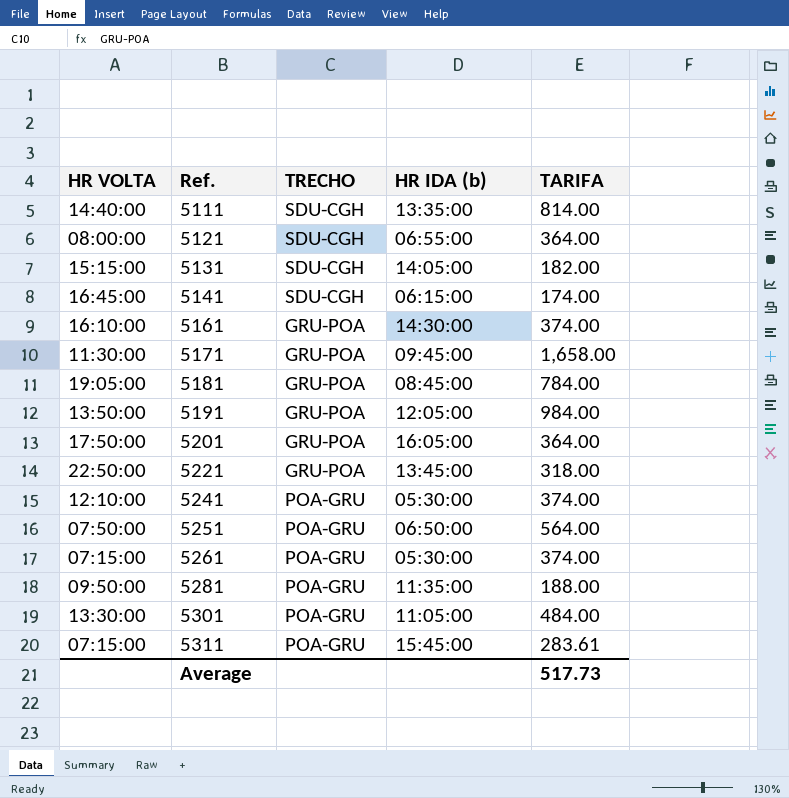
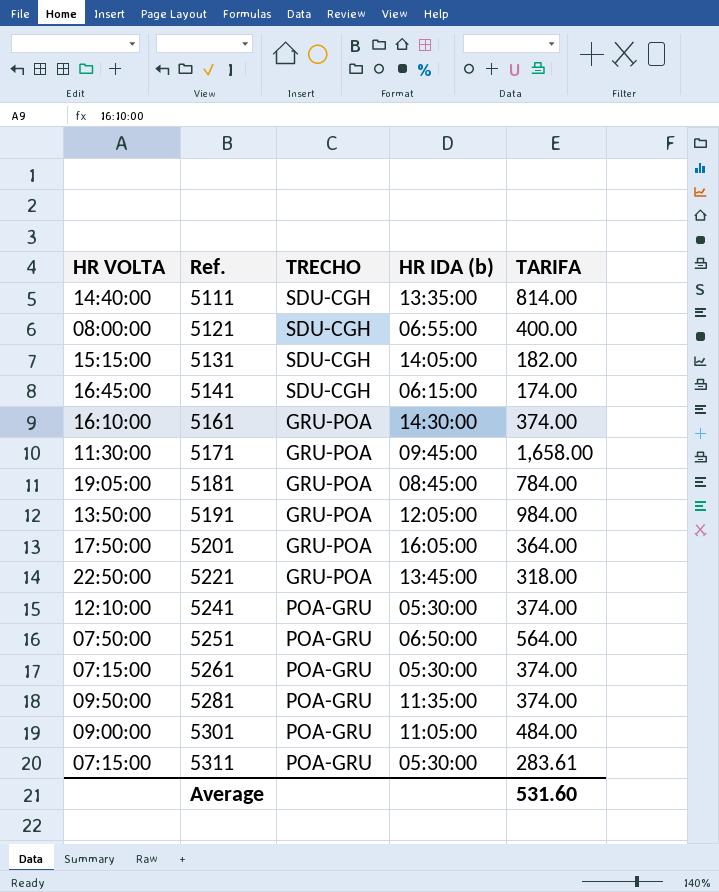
5121 | TARIFA: 364.00 -> 400.00
5281 | TARIFA: 188.00 -> 374.00
5301 | HR VOLTA: 13:30:00 -> 09:00:00
5311 | HR IDA (b): 15:45:00 -> 05:30:00
Average | TARIFA: 517.73 -> 531.60

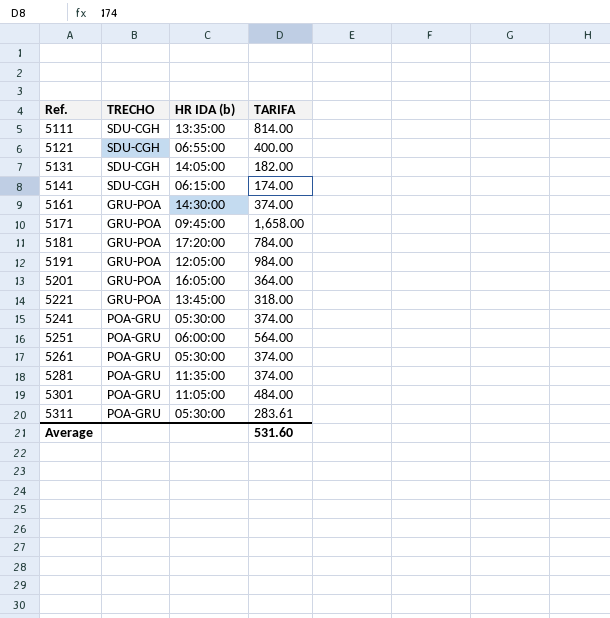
column HR VOLTA | position: 1 -> none
5181 | HR IDA (b): 08:45:00 -> 17:20:00
5251 | HR IDA (b): 06:50:00 -> 06:00:00

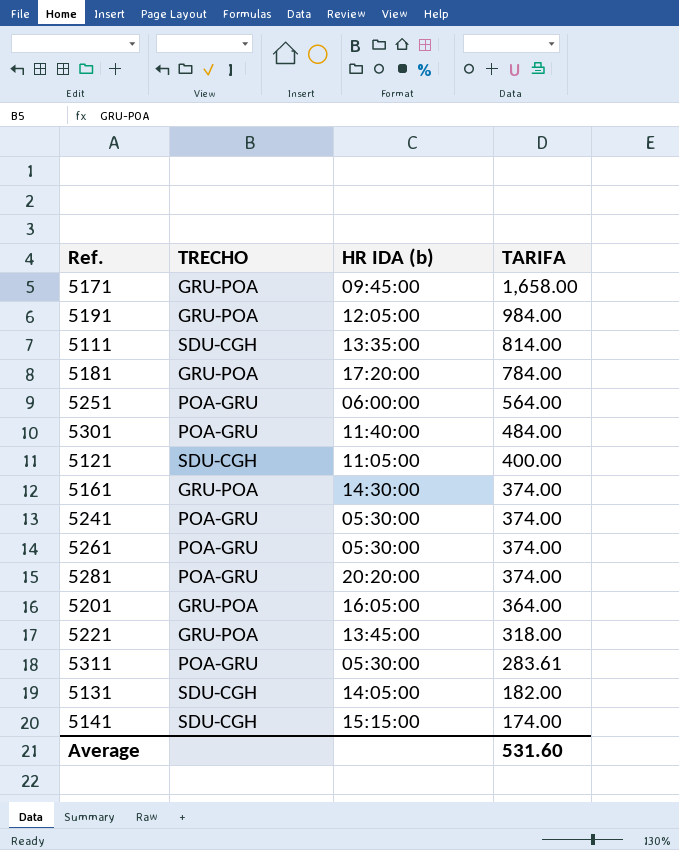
row order: Ref. ascending -> TARIFA descending
5301 | HR IDA (b): 11:05:00 -> 11:40:00
5121 | HR IDA (b): 06:55:00 -> 11:05:00
5281 | HR IDA (b): 11:35:00 -> 20:20:00
5141 | HR IDA (b): 06:15:00 -> 15:15:00

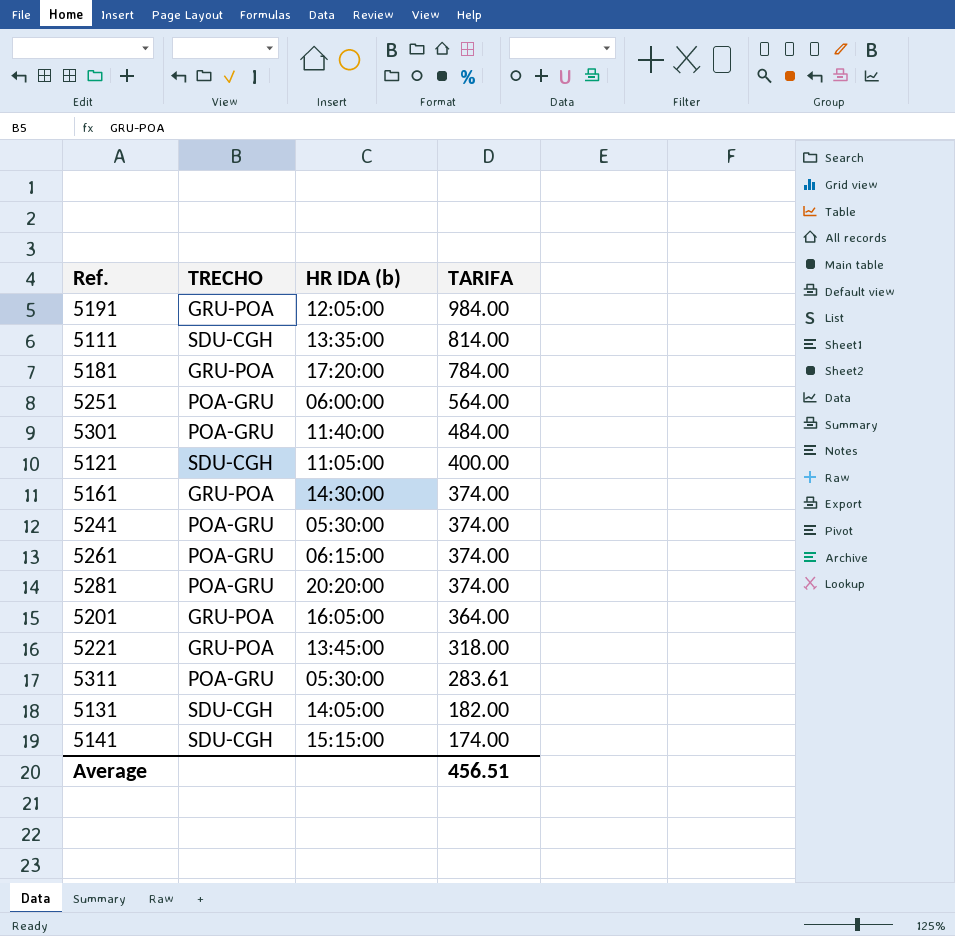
row 5171: GRU-POA | 09:45:00 | 1,658.00 -> none
5261 | HR IDA (b): 05:30:00 -> 06:15:00
Average | TARIFA: 531.60 -> 456.51

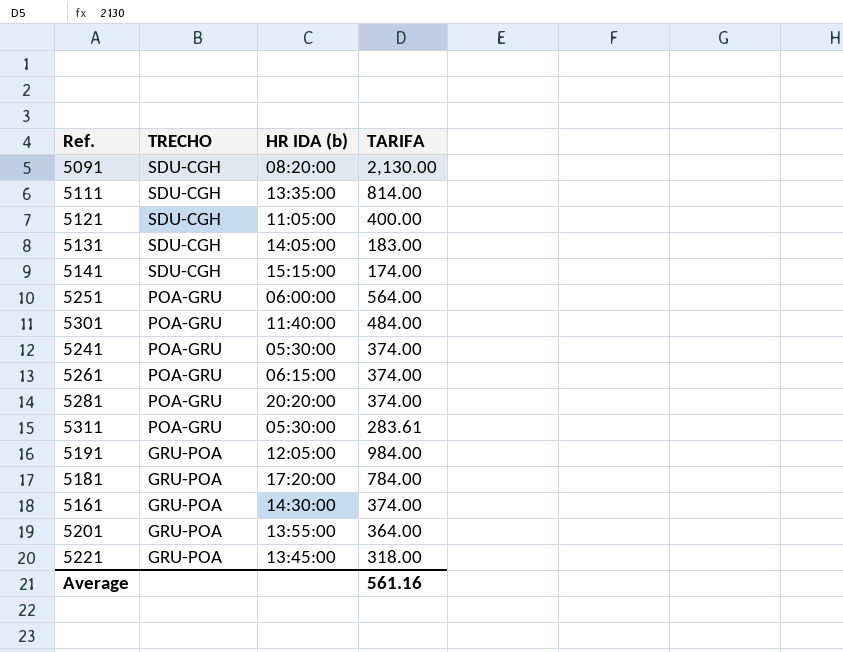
row order: TARIFA descending -> TRECHO descending
row 5091: none -> SDU-CGH | 08:20:00 | 2,130.00
5131 | TARIFA: 182.00 -> 183.00
5201 | HR IDA (b): 16:05:00 -> 13:55:00
Average | TARIFA: 456.51 -> 561.16

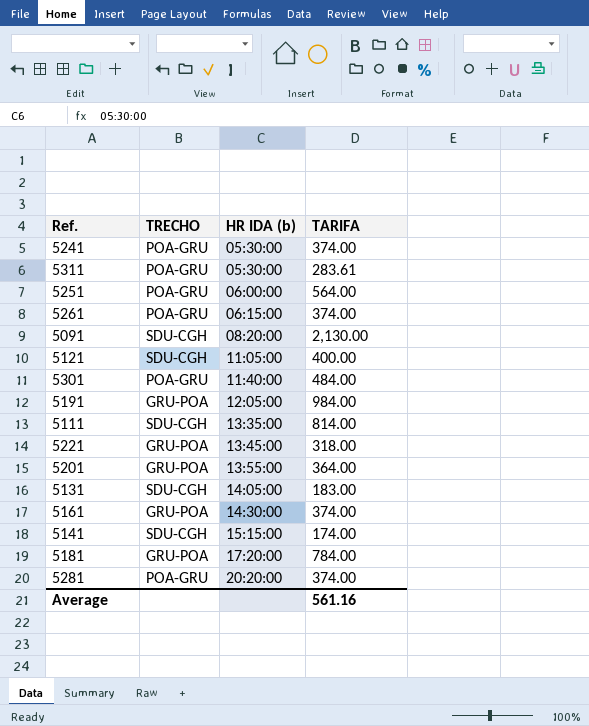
row order: TRECHO descending -> HR IDA (b) ascending

